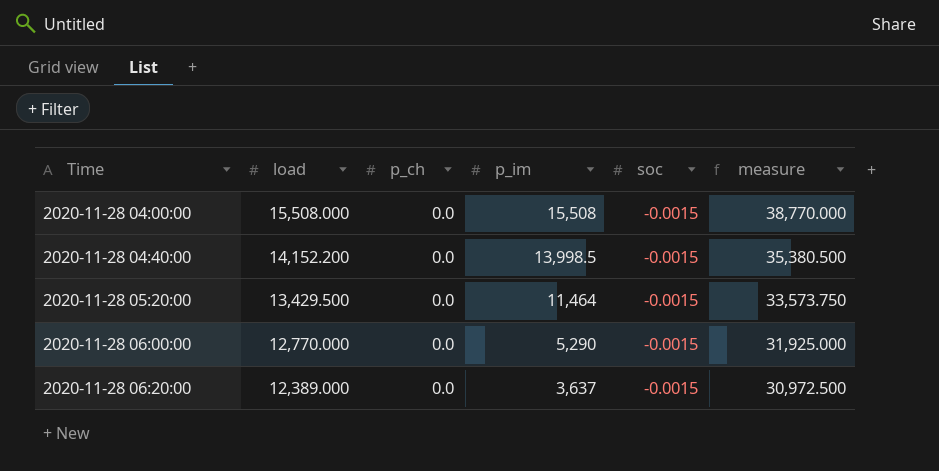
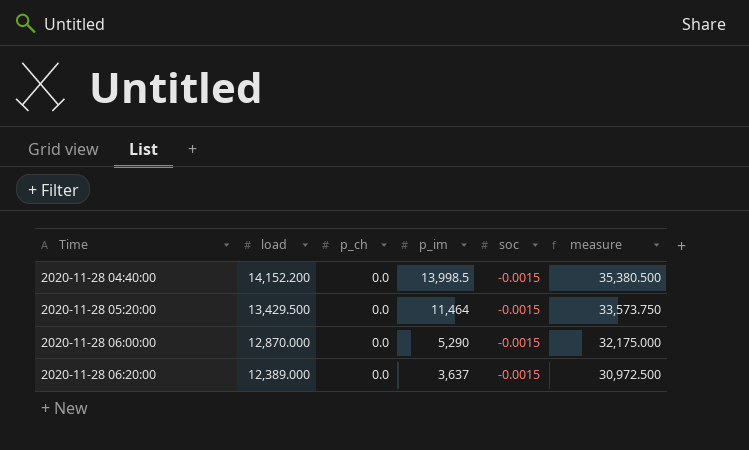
row 2020-11-28 04:00:00: 15,508.000 | 0.0 | 15,508 | -0.0015 | 38,770.000 -> none
2020-11-28 06:00:00 | load: 12,770.000 -> 12,870.000
2020-11-28 06:00:00 | measure: 31,925.000 -> 32,175.000

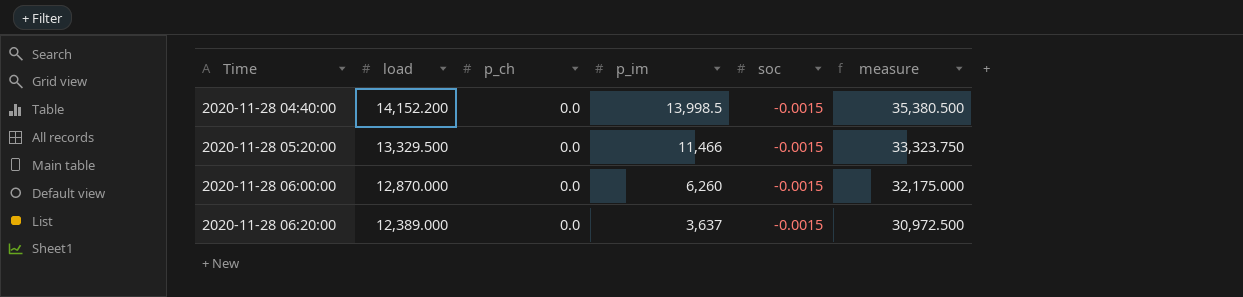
2020-11-28 05:20:00 | load: 13,429.500 -> 13,329.500
2020-11-28 05:20:00 | p_im: 11,464 -> 11,466
2020-11-28 05:20:00 | measure: 33,573.750 -> 33,323.750
2020-11-28 06:00:00 | p_im: 5,290 -> 6,260

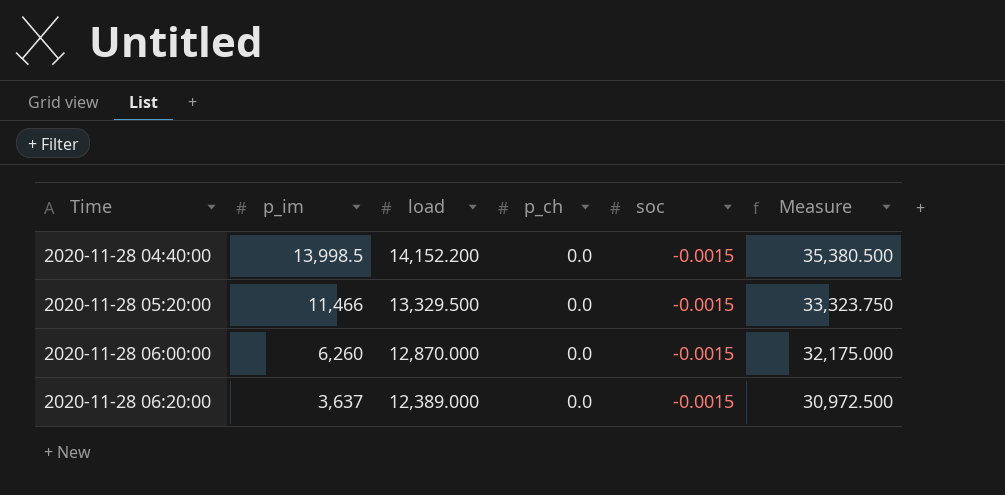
column p_im | position: 4 -> 2
column name: measure -> Measure

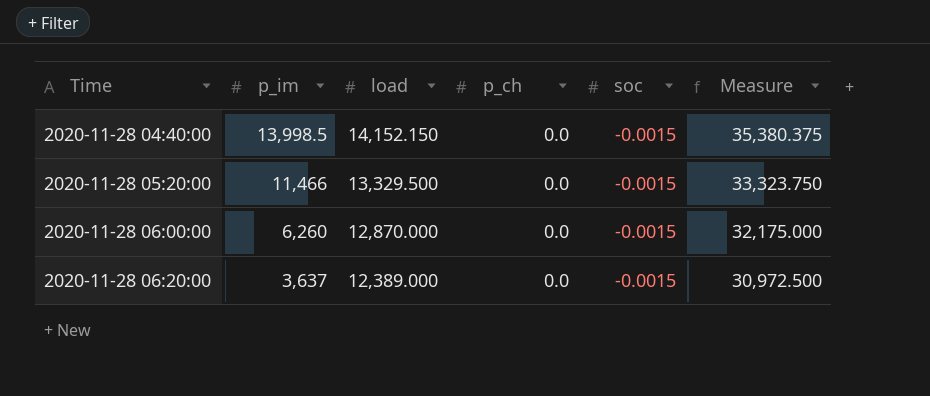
2020-11-28 04:40:00 | load: 14,152.200 -> 14,152.150
2020-11-28 04:40:00 | Measure: 35,380.500 -> 35,380.375

